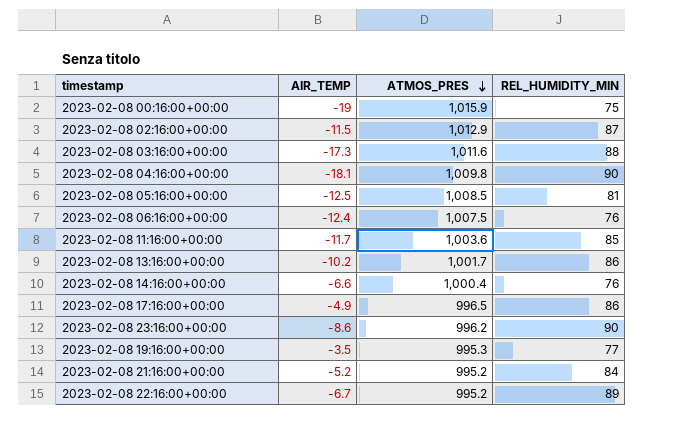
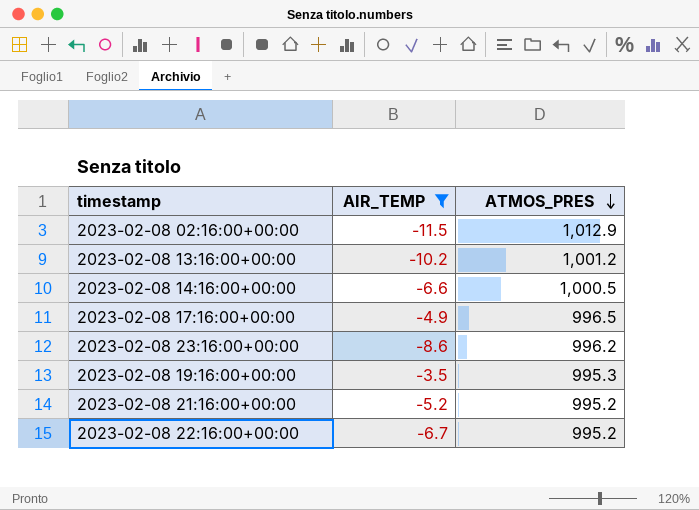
filter: none -> AIR_TEMP >= -11.5
column REL_HUMIDITY_MIN | position: 4 -> none
2023-02-08 13:16:00+00:00 | ATMOS_PRES: 1,001.7 -> 1,001.2
2023-02-08 14:16:00+00:00 | ATMOS_PRES: 1,000.4 -> 1,000.5

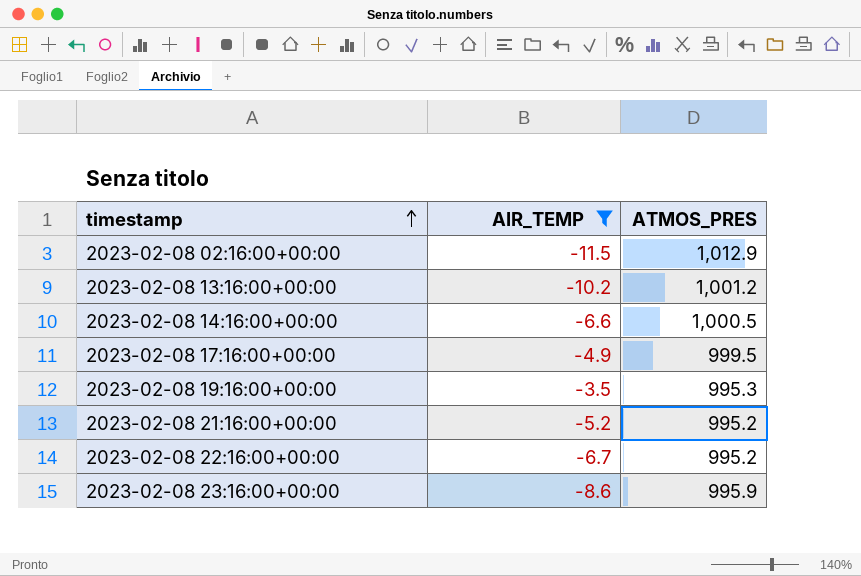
row order: ATMOS_PRES descending -> timestamp ascending
2023-02-08 17:16:00+00:00 | ATMOS_PRES: 996.5 -> 999.5
2023-02-08 23:16:00+00:00 | ATMOS_PRES: 996.2 -> 995.9

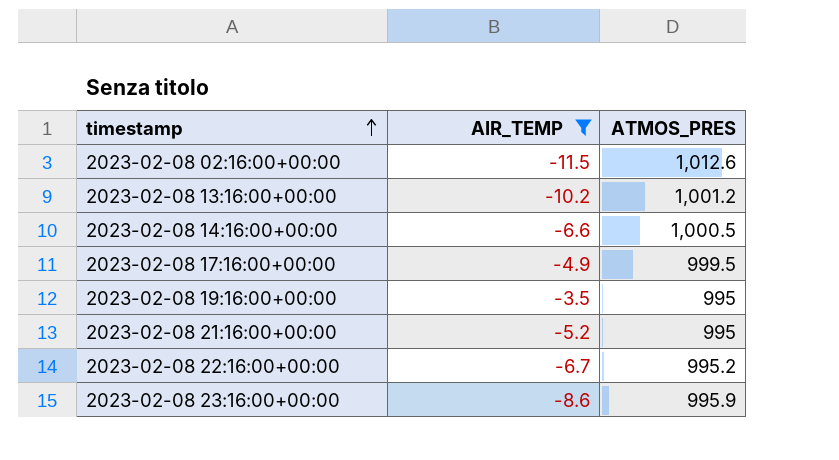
2023-02-08 02:16:00+00:00 | ATMOS_PRES: 1,012.9 -> 1,012.6
2023-02-08 19:16:00+00:00 | ATMOS_PRES: 995.3 -> 995
2023-02-08 21:16:00+00:00 | ATMOS_PRES: 995.2 -> 995

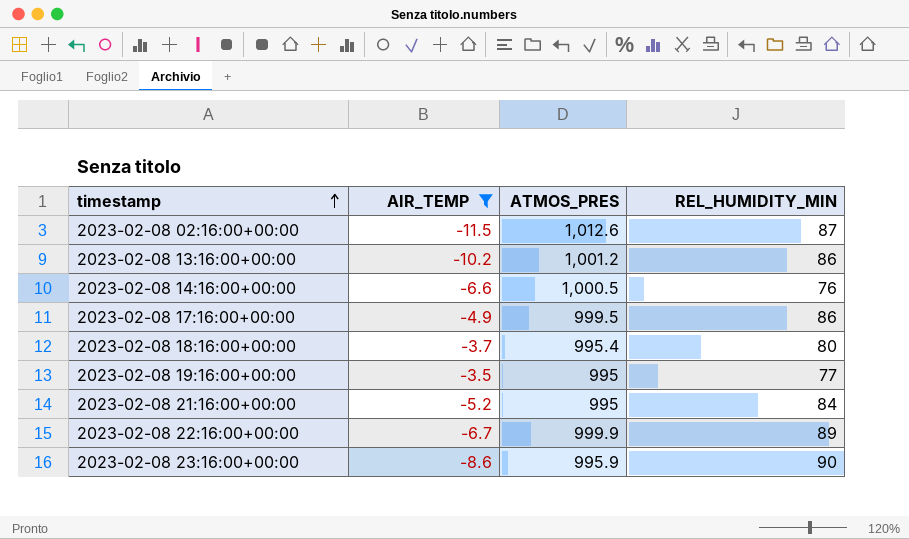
column REL_HUMIDITY_MIN | position: none -> 4
row 2023-02-08 18:16:00+00:00: none -> -3.7 | 995.4 | 80
2023-02-08 22:16:00+00:00 | ATMOS_PRES: 995.2 -> 999.9

